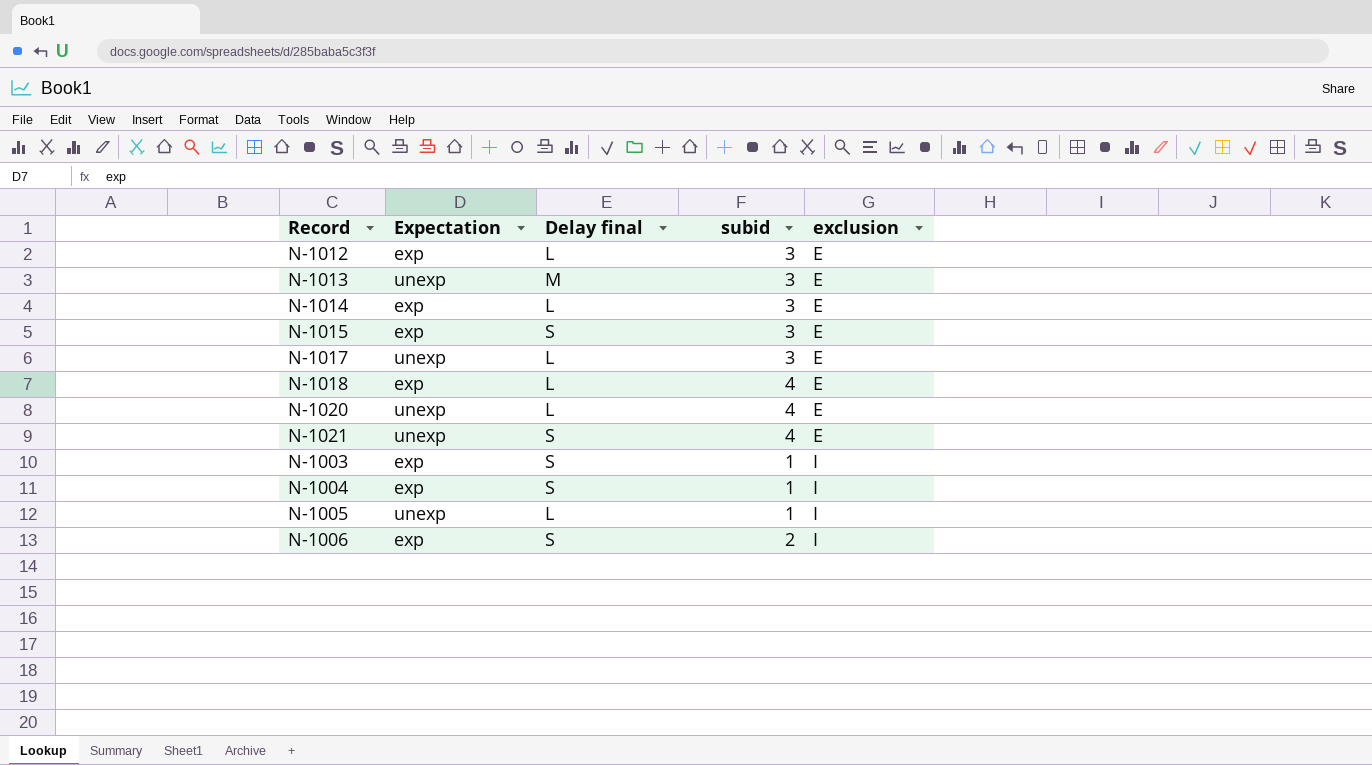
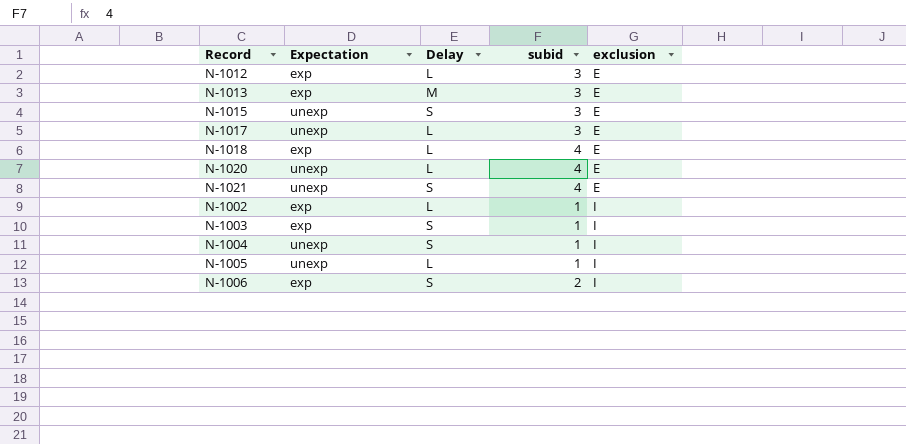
column name: Delay final -> Delay
row N-1014: exp | L | 3 | E -> none
N-1013 | Expectation: unexp -> exp
N-1015 | Expectation: exp -> unexp
row N-1002: none -> exp | L | 1 | I
N-1004 | Expectation: exp -> unexp

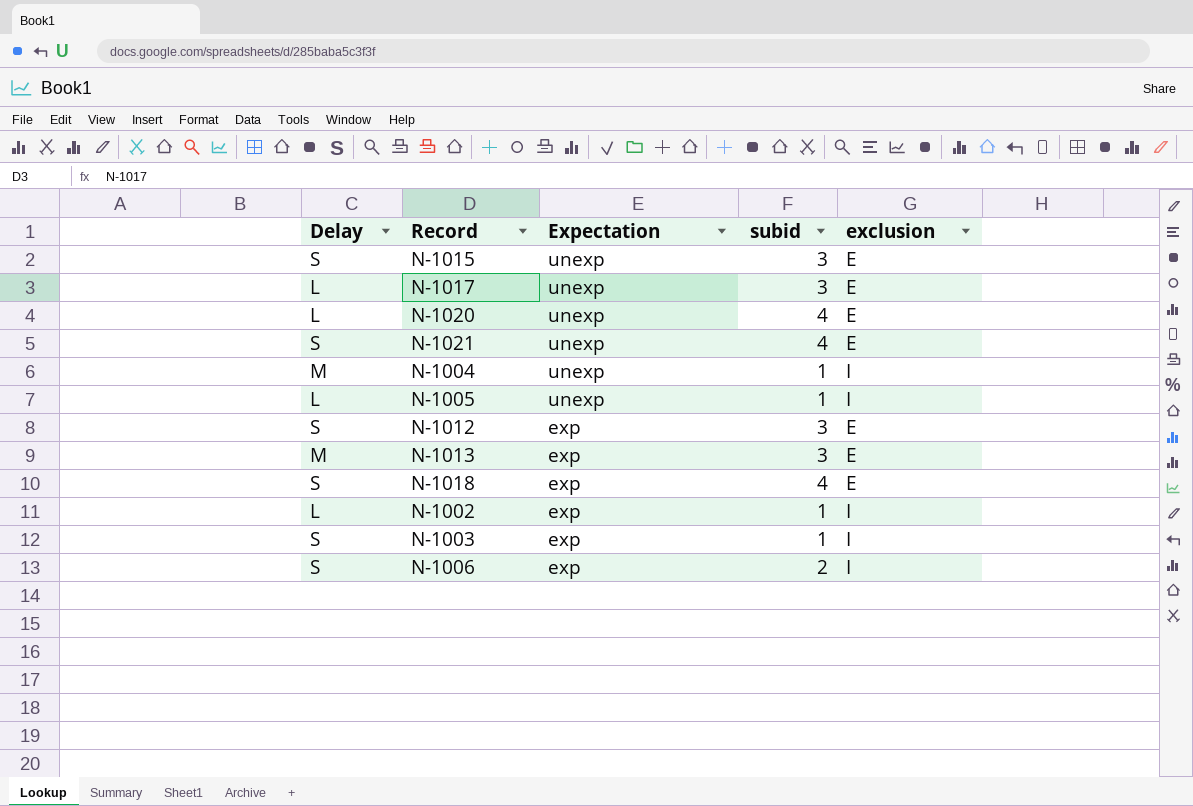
row order: exclusion ascending -> Expectation descending
column Delay | position: 3 -> 1
N-1004 | Delay: S -> M
N-1012 | Delay: L -> S
N-1018 | Delay: L -> S

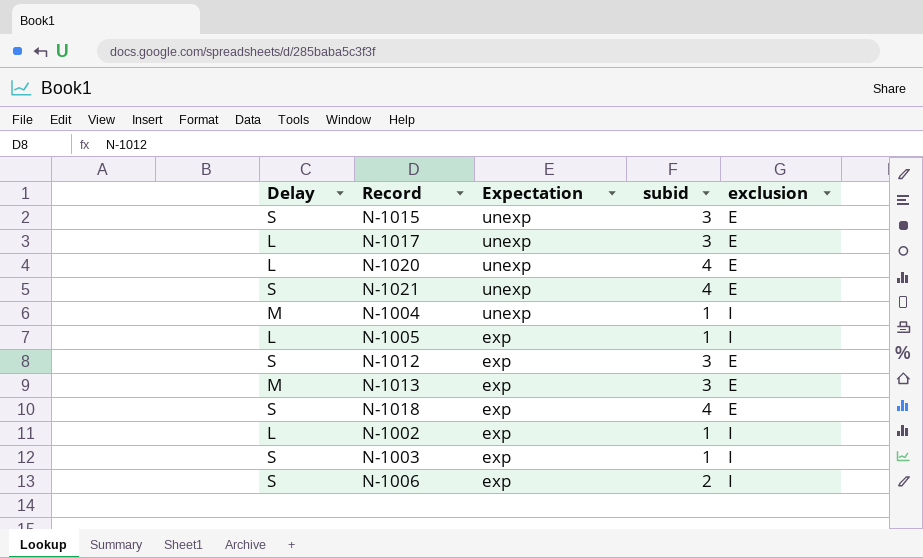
N-1005 | Expectation: unexp -> exp

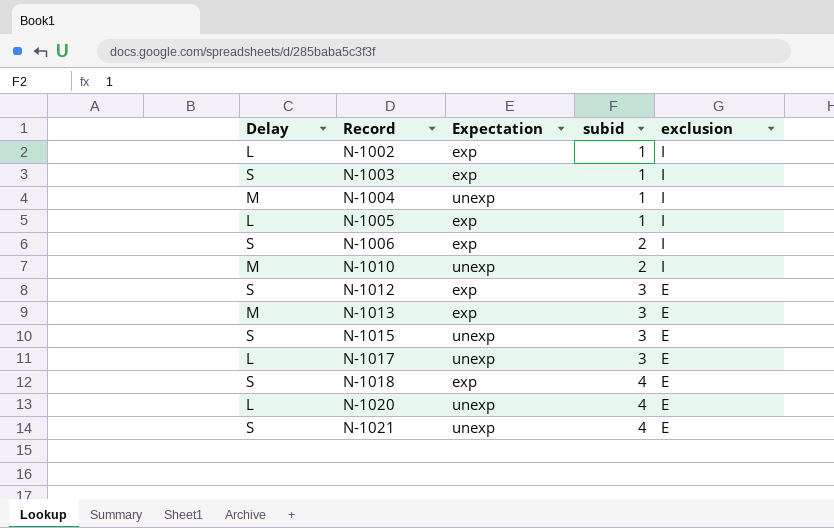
row order: Expectation descending -> Record ascending
row N-1010: none -> M | unexp | 2 | I

